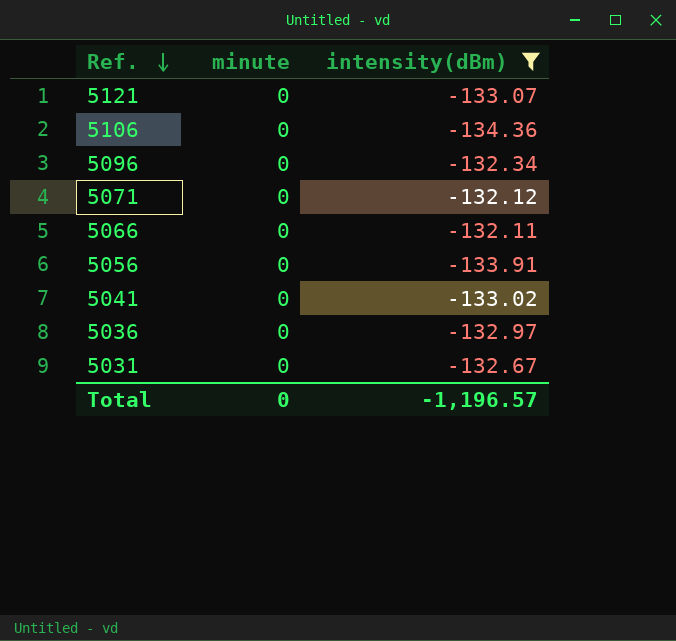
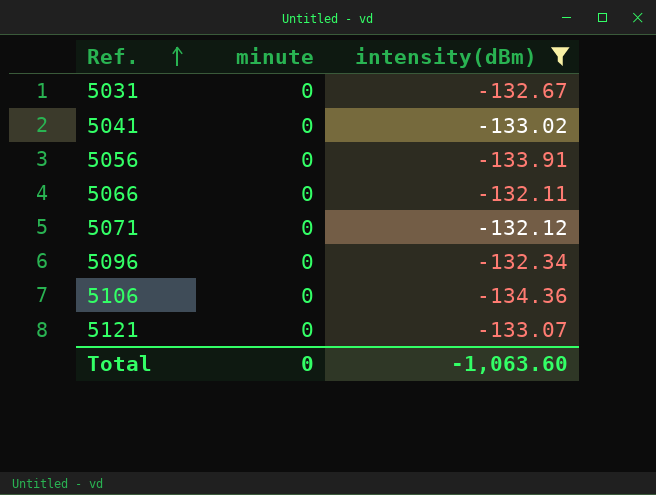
row order: Ref. descending -> Ref. ascending
row 5036: 0 | -132.97 -> none
Total | intensity(dBm): -1,196.57 -> -1,063.60

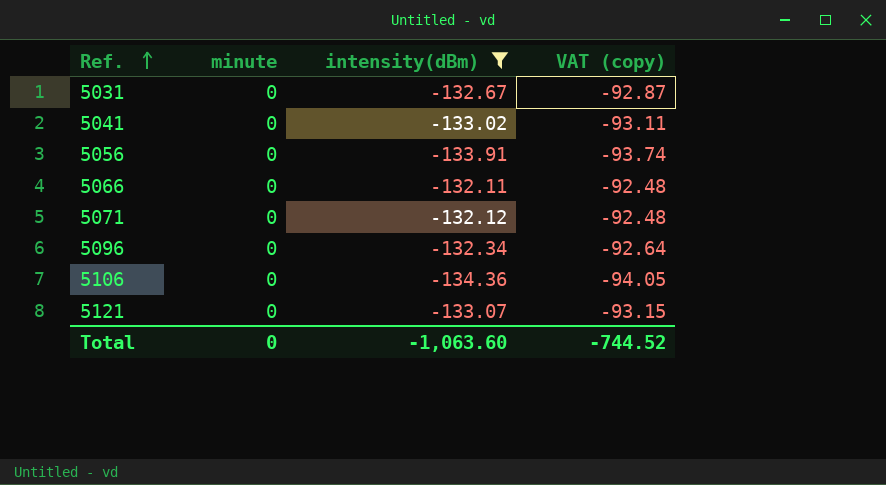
column VAT (copy) | formula: none -> [intensity(dBm)] * 0.7

